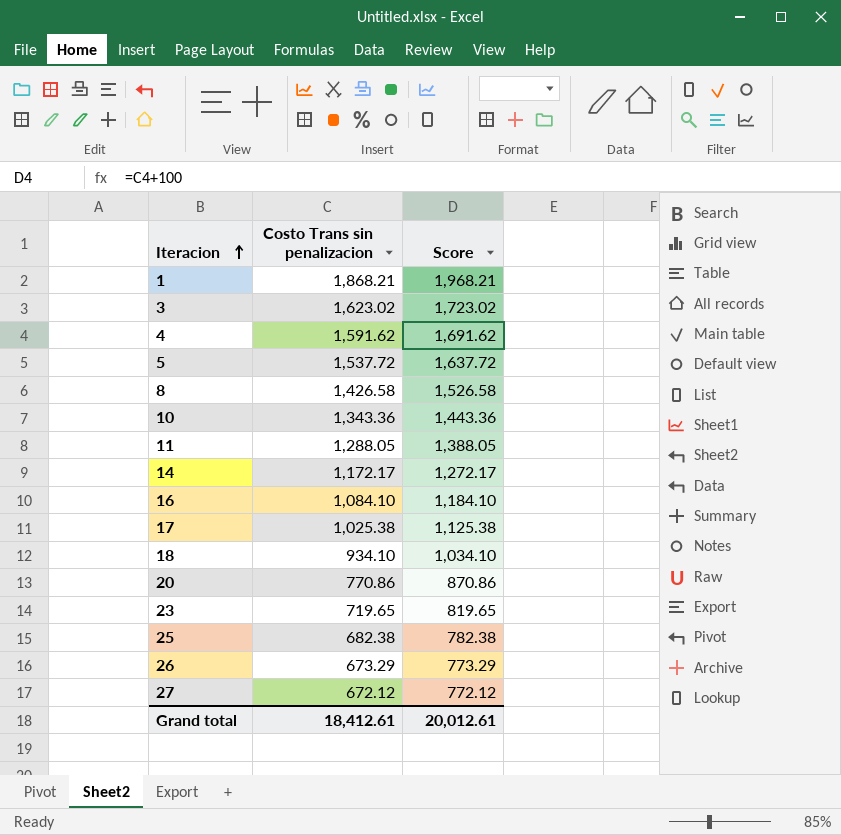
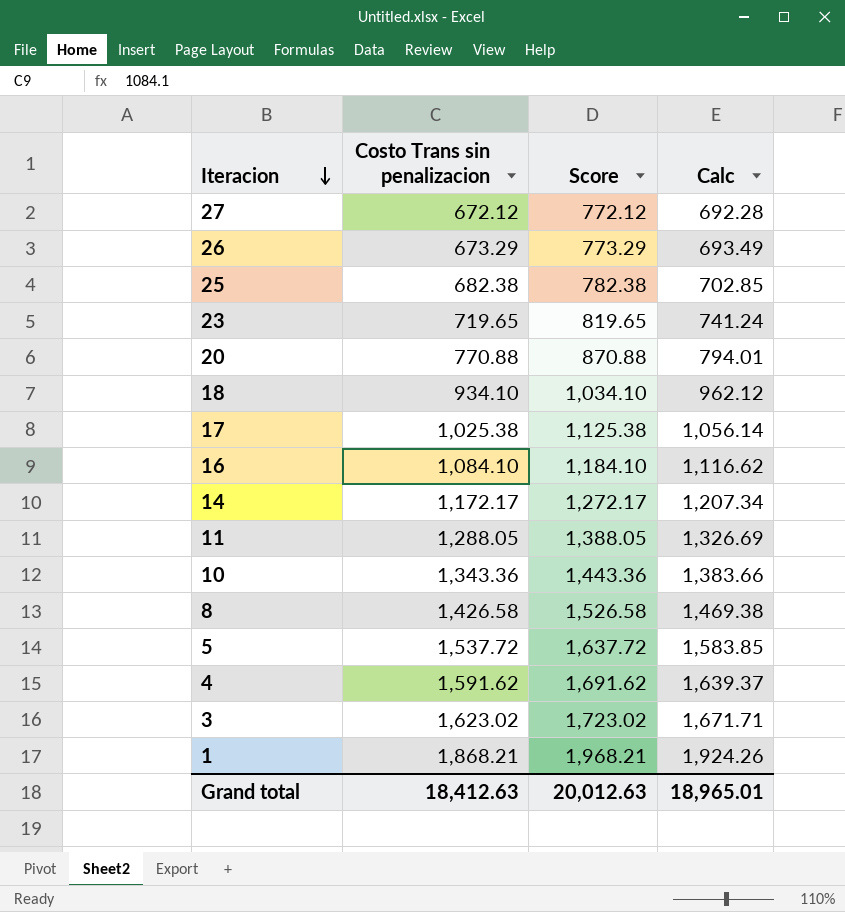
row order: Iteracion ascending -> Iteracion descending
column Calc | formula: none -> [Costo Trans sin penalizacion] * 1.03
20 | Costo Trans sin penalizacion: 770.86 -> 770.88
20 | Score: 870.86 -> 870.88
Grand total | Costo Trans sin penalizacion: 18,412.61 -> 18,412.63
Grand total | Score: 20,012.61 -> 20,012.63

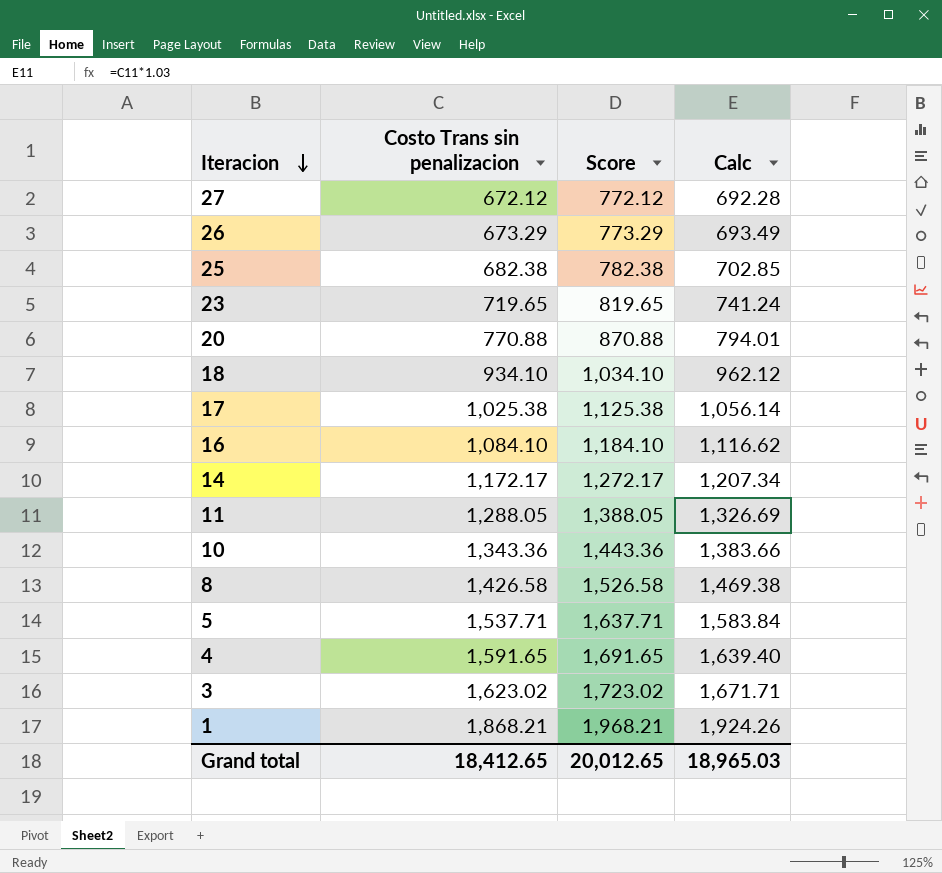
5 | Costo Trans sin penalizacion: 1,537.72 -> 1,537.71
5 | Score: 1,637.72 -> 1,637.71
5 | Calc: 1,583.85 -> 1,583.84
4 | Costo Trans sin penalizacion: 1,591.62 -> 1,591.65
4 | Score: 1,691.62 -> 1,691.65
4 | Calc: 1,639.37 -> 1,639.40
Grand total | Costo Trans sin penalizacion: 18,412.63 -> 18,412.65
Grand total | Score: 20,012.63 -> 20,012.65
Grand total | Calc: 18,965.01 -> 18,965.03

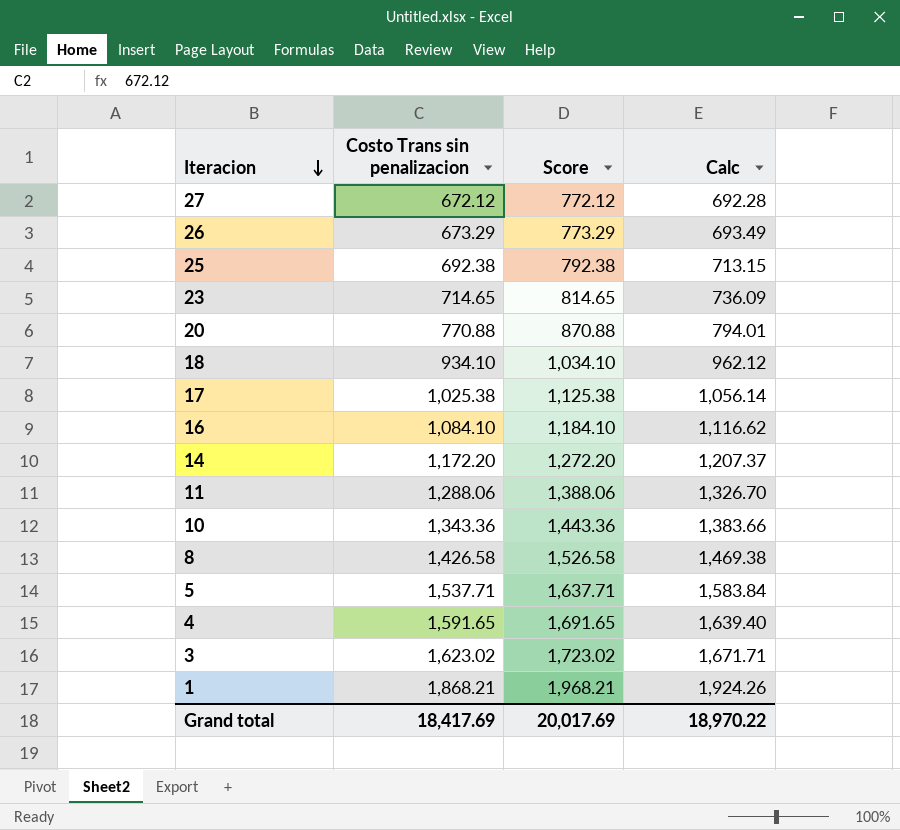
25 | Costo Trans sin penalizacion: 682.38 -> 692.38
25 | Score: 782.38 -> 792.38
25 | Calc: 702.85 -> 713.15
23 | Costo Trans sin penalizacion: 719.65 -> 714.65
23 | Score: 819.65 -> 814.65
23 | Calc: 741.24 -> 736.09
14 | Costo Trans sin penalizacion: 1,172.17 -> 1,172.20
14 | Score: 1,272.17 -> 1,272.20
14 | Calc: 1,207.34 -> 1,207.37
11 | Costo Trans sin penalizacion: 1,288.05 -> 1,288.06
11 | Score: 1,388.05 -> 1,388.06
11 | Calc: 1,326.69 -> 1,326.70
Grand total | Costo Trans sin penalizacion: 18,412.65 -> 18,417.69
Grand total | Score: 20,012.65 -> 20,017.69
Grand total | Calc: 18,965.03 -> 18,970.22

